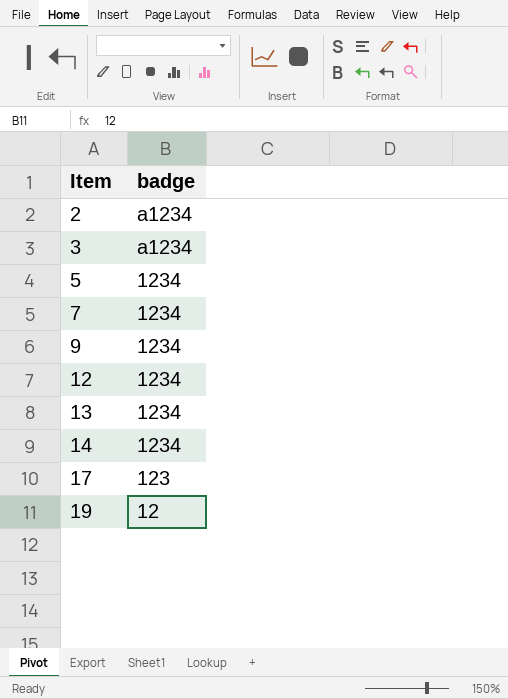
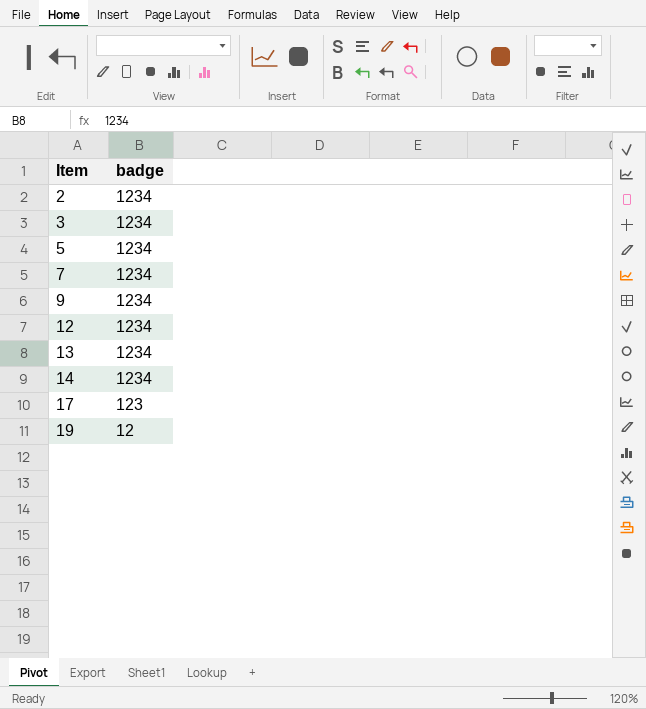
2 | badge: a1234 -> 1234
3 | badge: a1234 -> 1234

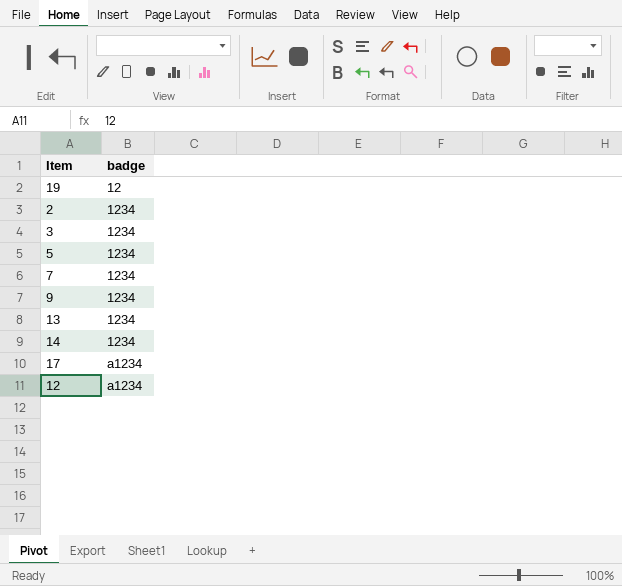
row order: Item ascending -> badge ascending
17 | badge: 123 -> a1234
12 | badge: 1234 -> a1234

